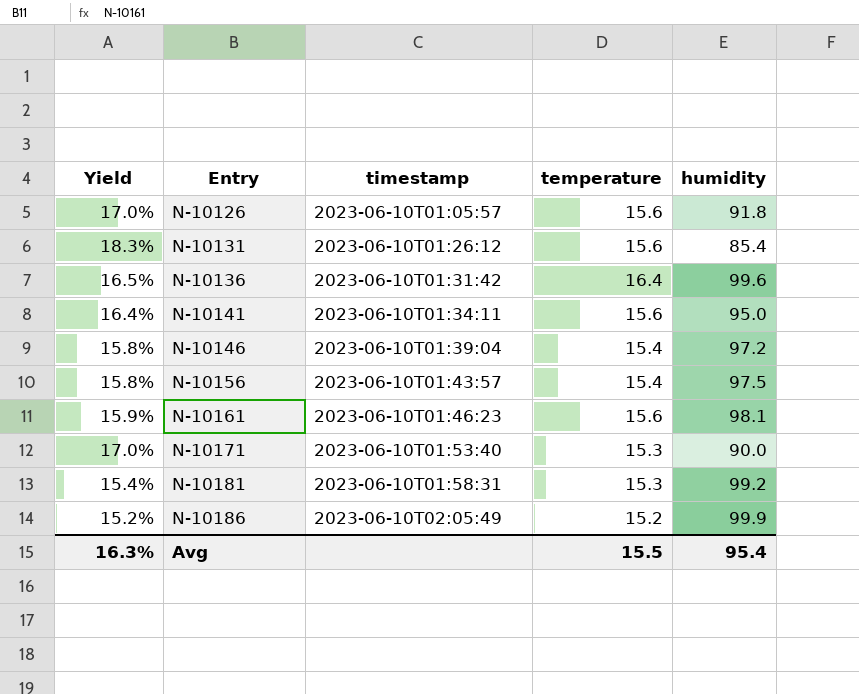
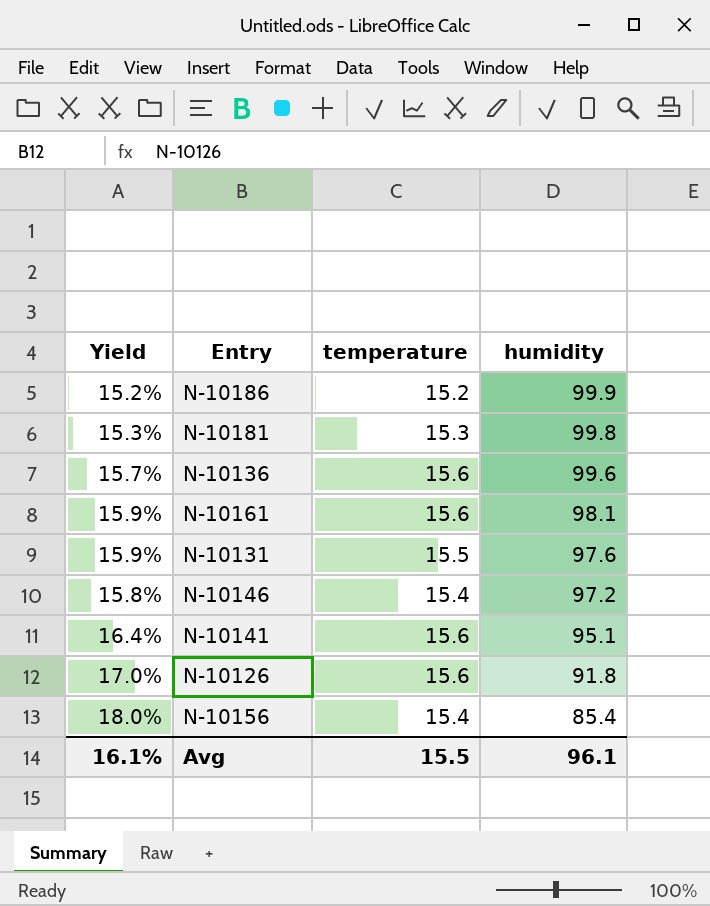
row order: Entry ascending -> humidity descending
column timestamp | position: 3 -> none
row N-10171: 17.0% | 2023-06-10T01:53:40 | 15.3 | 90.0 -> none
N-10181 | Yield: 15.4% -> 15.3%
N-10181 | humidity: 99.2 -> 99.8
N-10136 | Yield: 16.5% -> 15.7%
N-10136 | temperature: 16.4 -> 15.6
N-10131 | Yield: 18.3% -> 15.9%
N-10131 | temperature: 15.6 -> 15.5
N-10131 | humidity: 85.4 -> 97.6
N-10141 | humidity: 95.0 -> 95.1
N-10156 | Yield: 15.8% -> 18.0%
N-10156 | humidity: 97.5 -> 85.4
Avg | Yield: 16.3% -> 16.1%
Avg | humidity: 95.4 -> 96.1

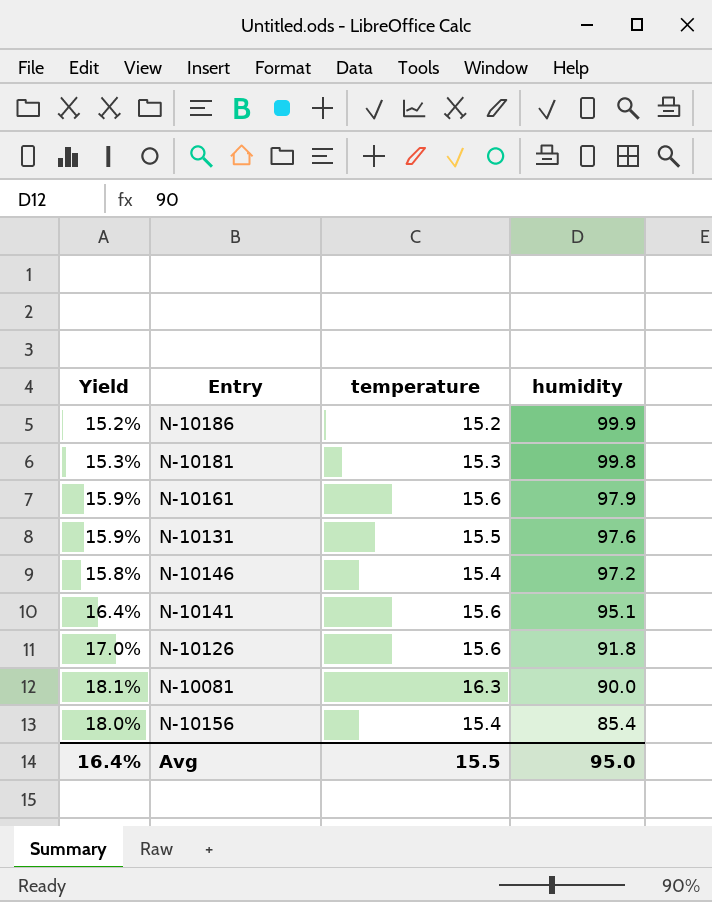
row N-10136: 15.7% | 15.6 | 99.6 -> none
N-10161 | humidity: 98.1 -> 97.9
row N-10081: none -> 18.1% | 16.3 | 90.0
Avg | Yield: 16.1% -> 16.4%
Avg | humidity: 96.1 -> 95.0

